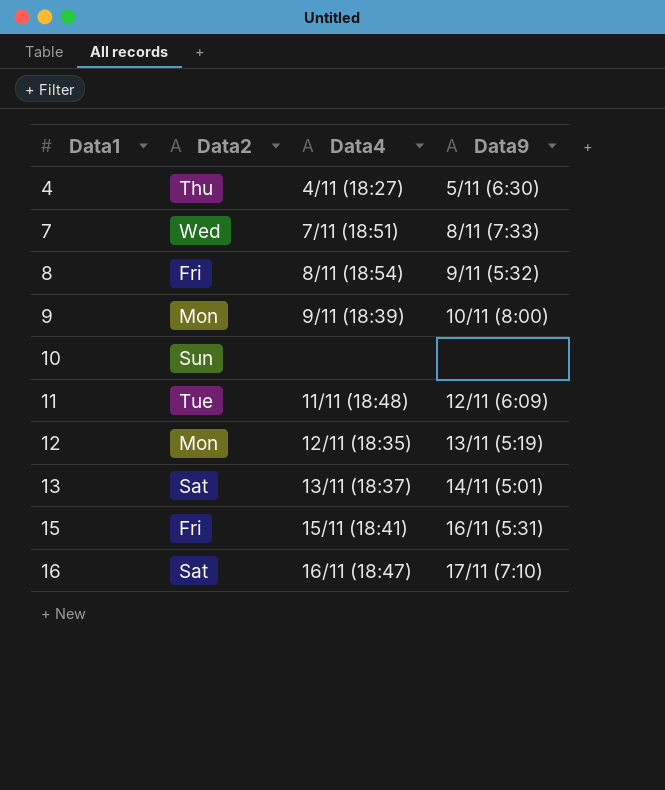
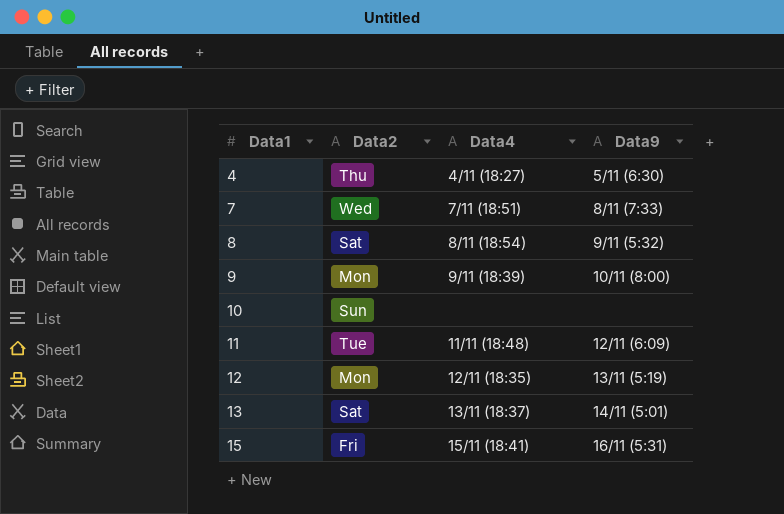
row 16: Sat | 16/11 (18:47) | 17/11 (7:10) -> none
8 | Data2: Fri -> Sat

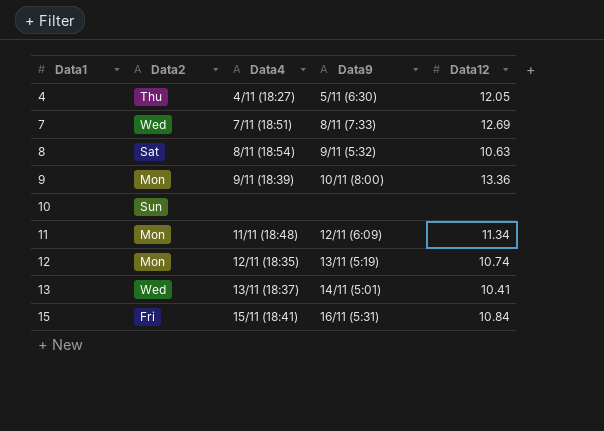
column Data12 | position: none -> 5
11 | Data2: Tue -> Mon
13 | Data2: Sat -> Wed

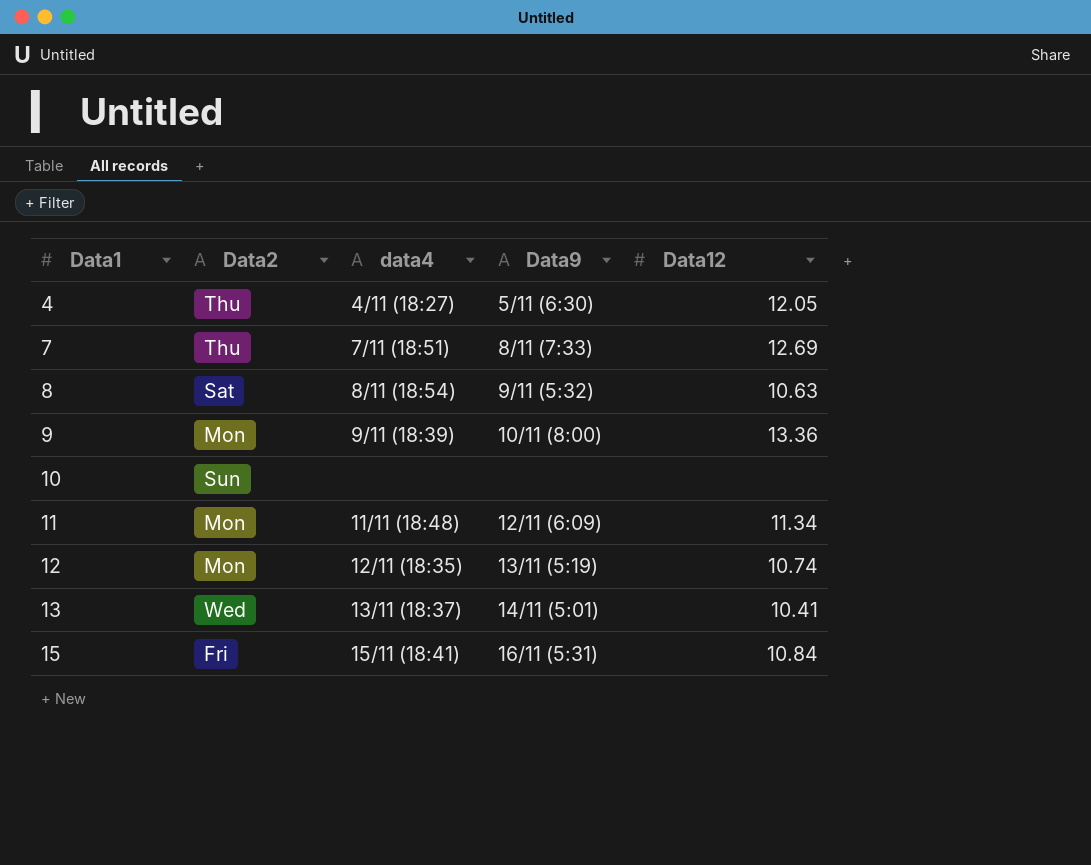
column name: Data4 -> data4
7 | Data2: Wed -> Thu

